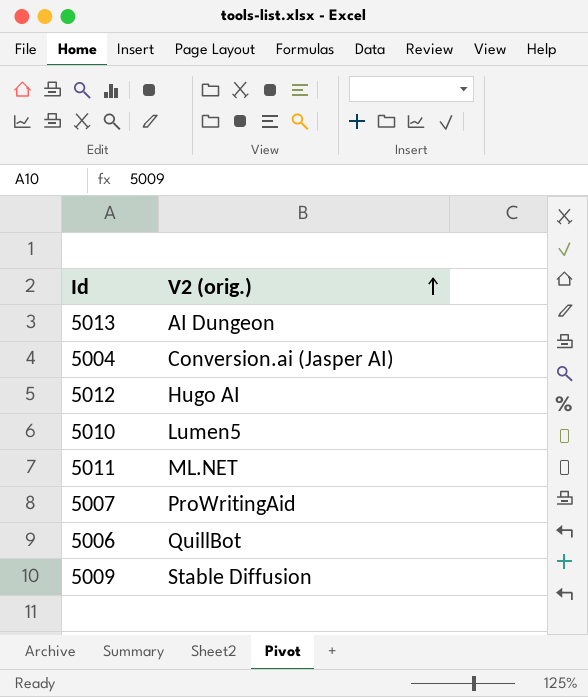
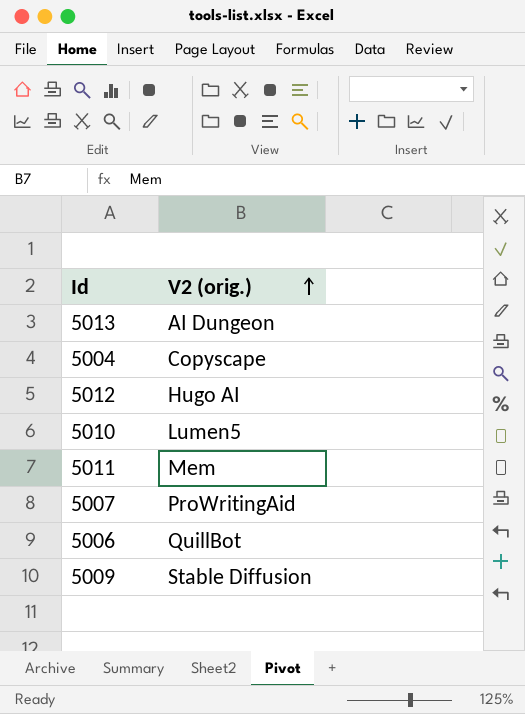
5004 | V2 (orig.): Conversion.ai (Jasper AI) -> Copyscape
5011 | V2 (orig.): ML.NET -> Mem

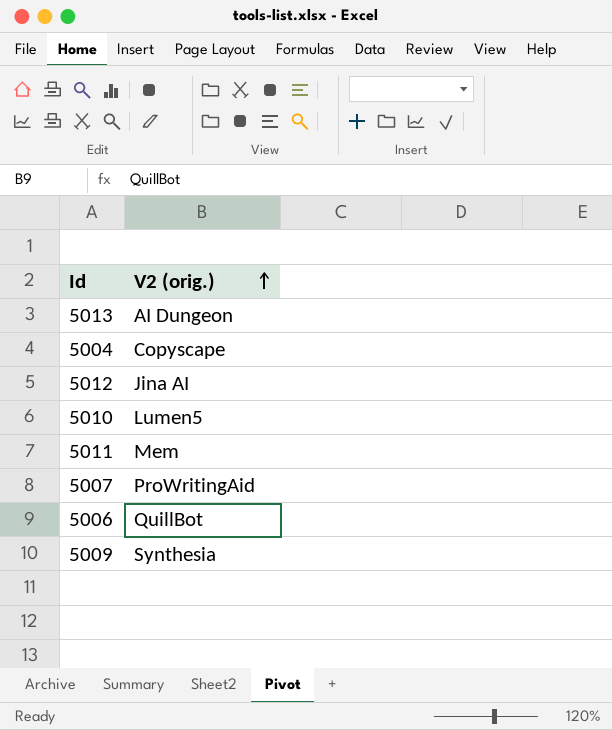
5012 | V2 (orig.): Hugo AI -> Jina AI
5009 | V2 (orig.): Stable Diffusion -> Synthesia

